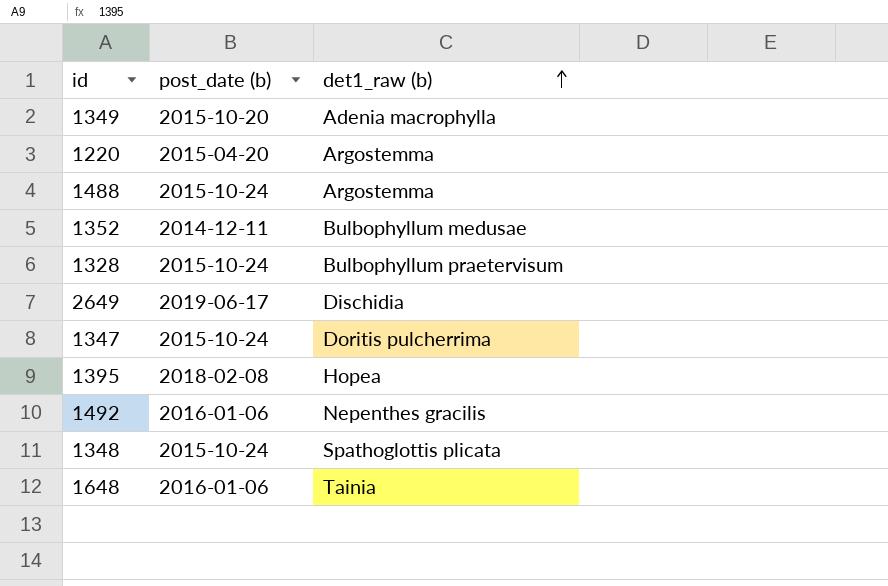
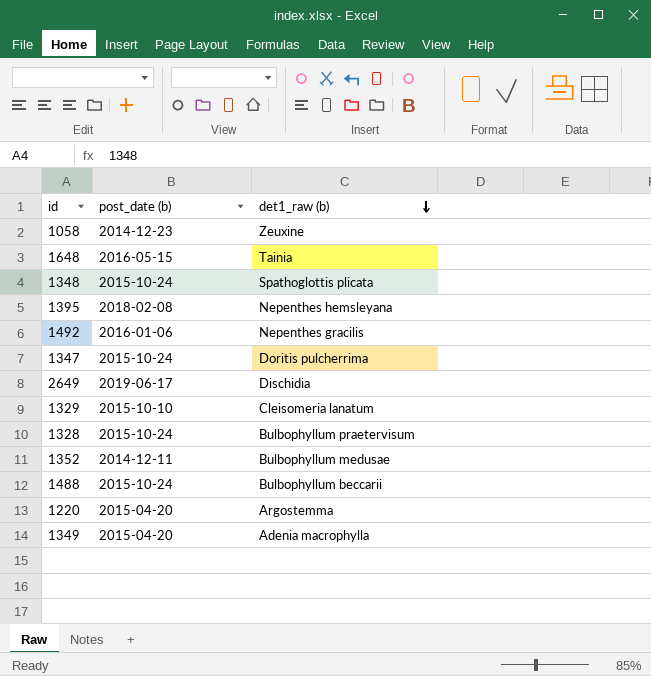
row order: det1_raw (b) ascending -> det1_raw (b) descending
row 1058: none -> 2014-12-23 | Zeuxine
1648 | post_date (b): 2016-01-06 -> 2016-05-15
1395 | det1_raw (b): Hopea -> Nepenthes hemsleyana
row 1329: none -> 2015-10-10 | Cleisomeria lanatum
1488 | det1_raw (b): Argostemma -> Bulbophyllum beccarii
1349 | post_date (b): 2015-10-20 -> 2015-04-20

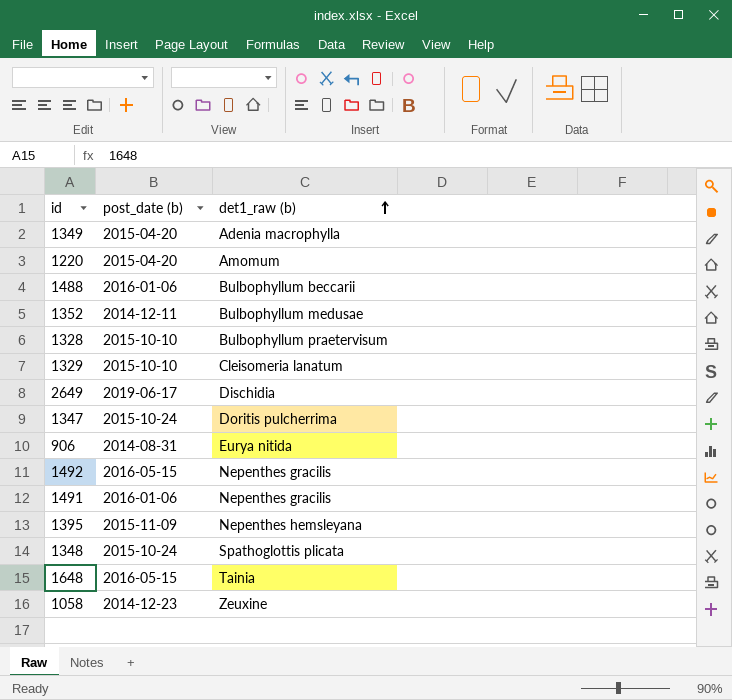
row order: det1_raw (b) descending -> det1_raw (b) ascending
1220 | det1_raw (b): Argostemma -> Amomum
1488 | post_date (b): 2015-10-24 -> 2016-01-06
1328 | post_date (b): 2015-10-24 -> 2015-10-10
row 906: none -> 2014-08-31 | Eurya nitida
1492 | post_date (b): 2016-01-06 -> 2016-05-15
row 1491: none -> 2016-01-06 | Nepenthes gracilis
1395 | post_date (b): 2018-02-08 -> 2015-11-09

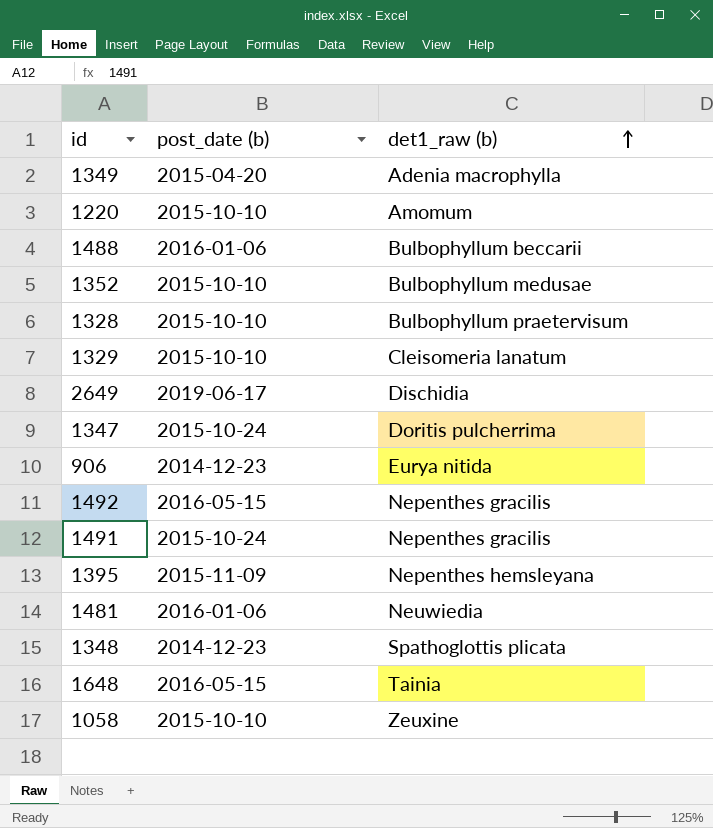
1220 | post_date (b): 2015-04-20 -> 2015-10-10
1352 | post_date (b): 2014-12-11 -> 2015-10-10
906 | post_date (b): 2014-08-31 -> 2014-12-23
1491 | post_date (b): 2016-01-06 -> 2015-10-24
row 1481: none -> 2016-01-06 | Neuwiedia
1348 | post_date (b): 2015-10-24 -> 2014-12-23
1058 | post_date (b): 2014-12-23 -> 2015-10-10

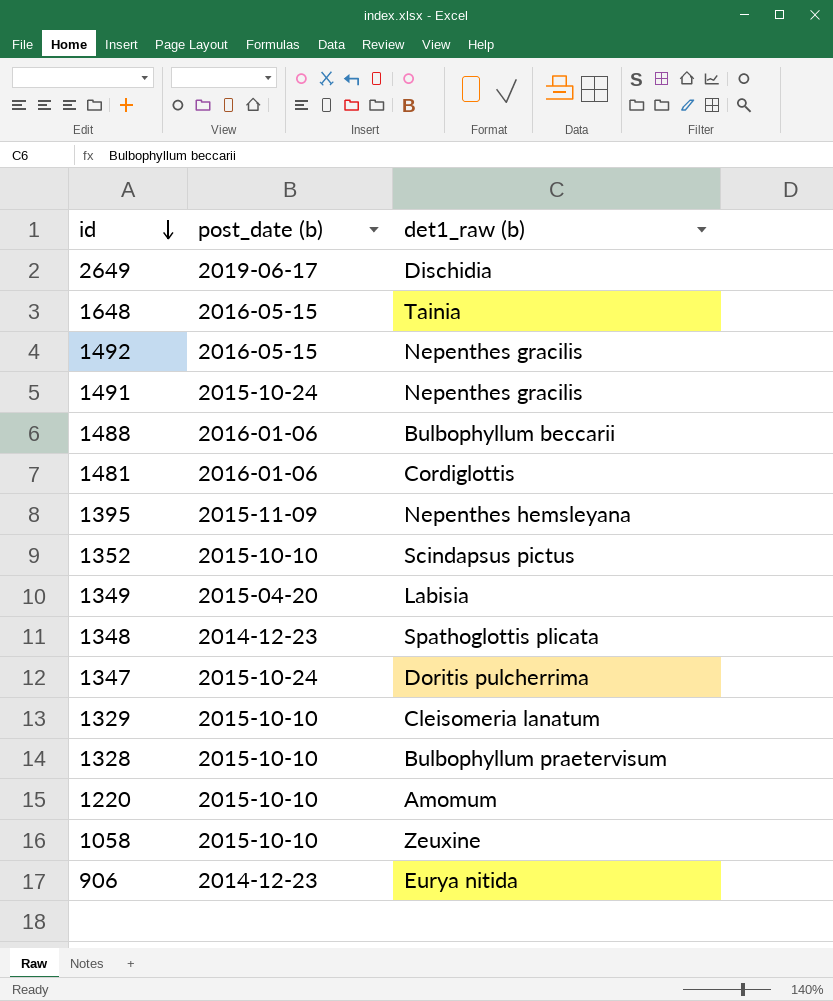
row order: det1_raw (b) ascending -> id descending
1481 | det1_raw (b): Neuwiedia -> Cordiglottis
1352 | det1_raw (b): Bulbophyllum medusae -> Scindapsus pictus
1349 | det1_raw (b): Adenia macrophylla -> Labisia

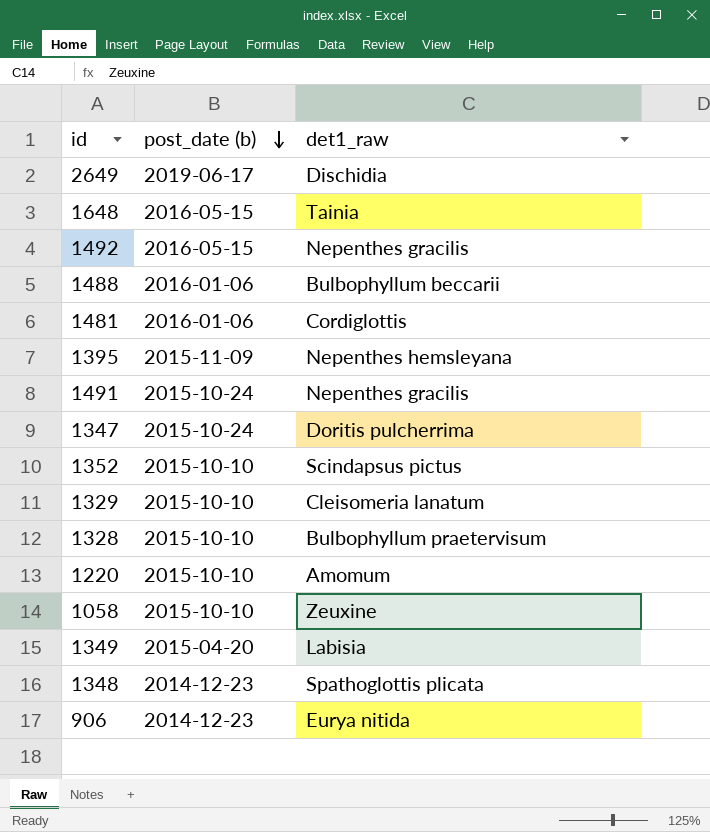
row order: id descending -> post_date (b) descending
column name: det1_raw (b) -> det1_raw

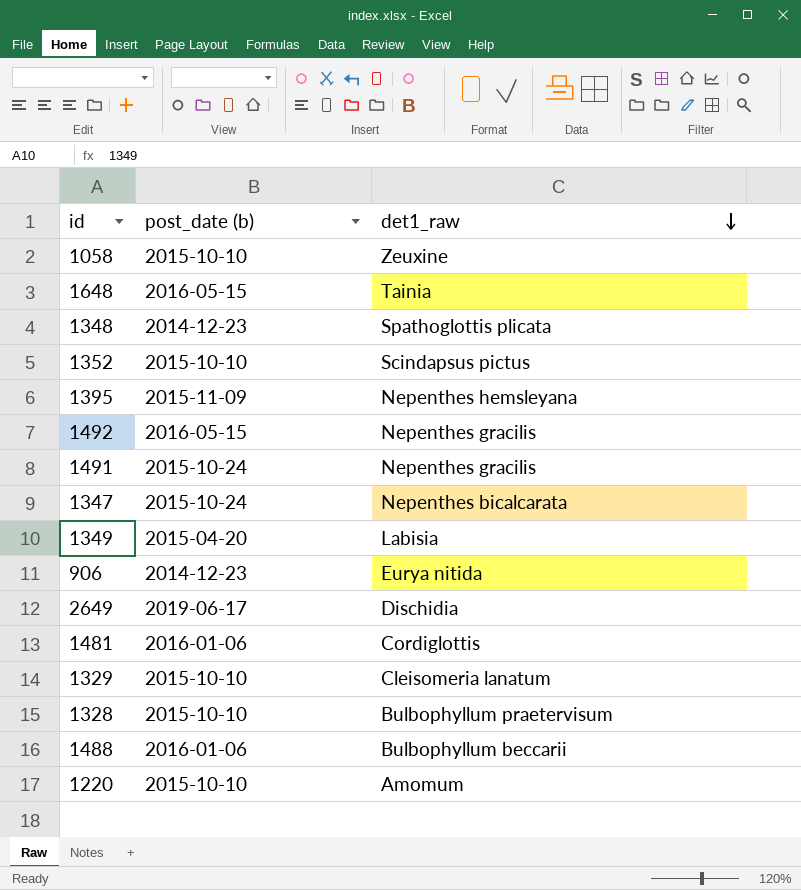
row order: post_date (b) descending -> det1_raw descending
1347 | det1_raw: Doritis pulcherrima -> Nepenthes bicalcarata

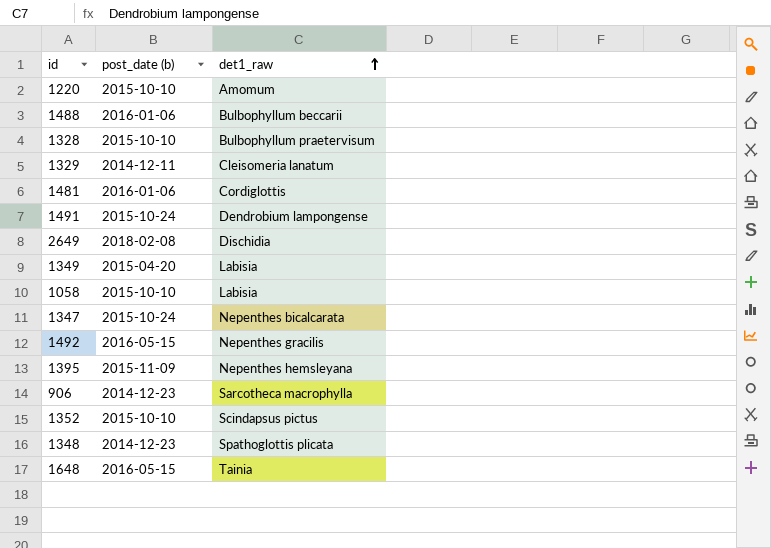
row order: det1_raw descending -> det1_raw ascending
1329 | post_date (b): 2015-10-10 -> 2014-12-11
1491 | det1_raw: Nepenthes gracilis -> Dendrobium lampongense
2649 | post_date (b): 2019-06-17 -> 2018-02-08
1058 | det1_raw: Zeuxine -> Labisia
906 | det1_raw: Eurya nitida -> Sarcotheca macrophylla

